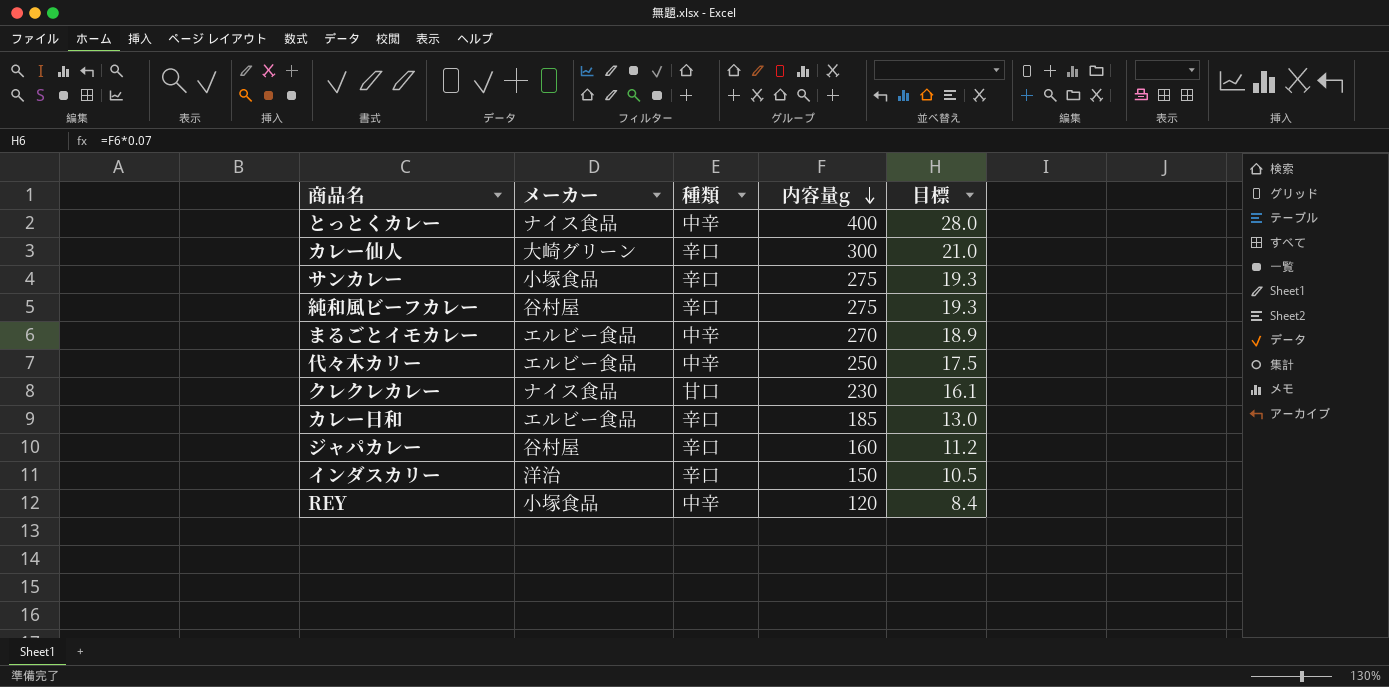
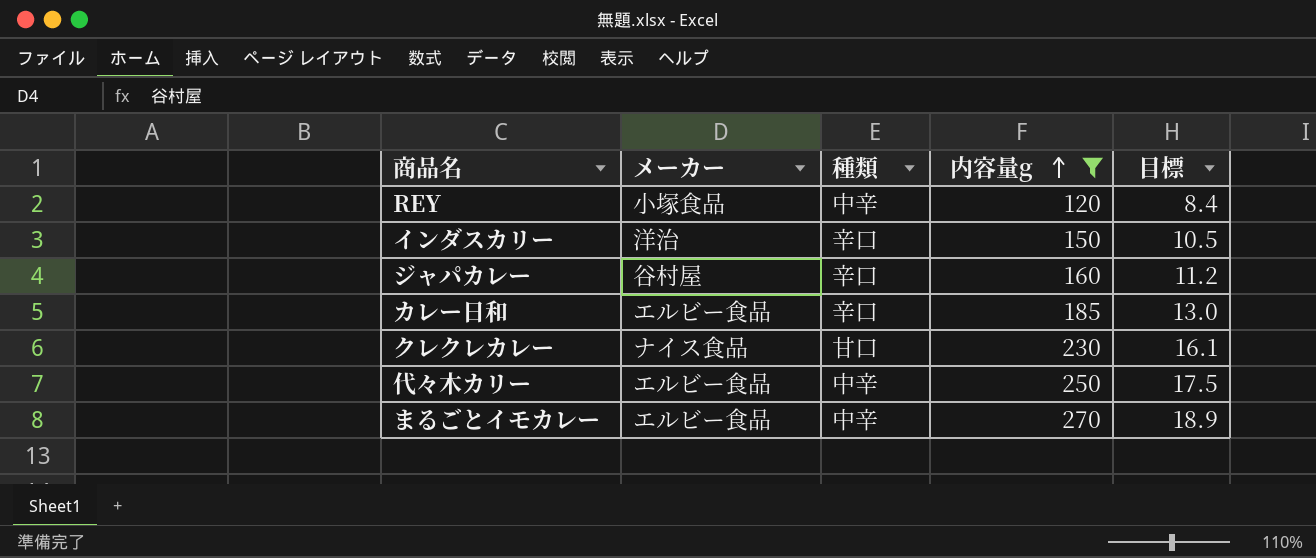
filter: none -> 内容量g <= 270
row order: 内容量g descending -> 内容量g ascending

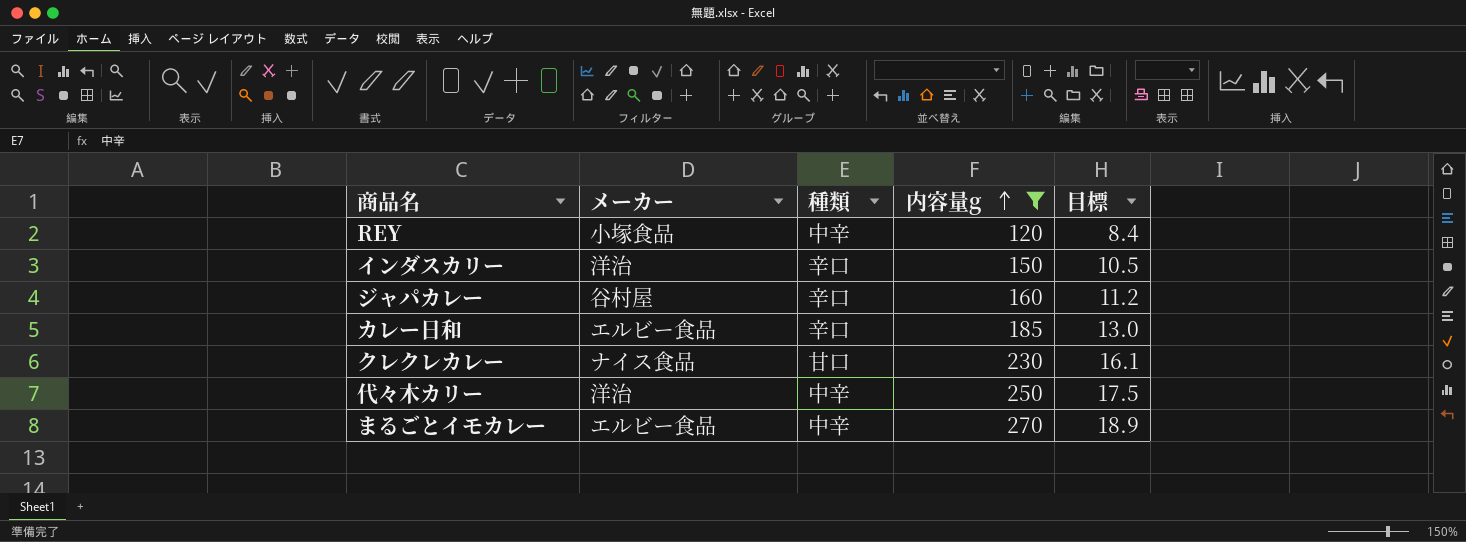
代々木カリー | メーカー: エルビー食品 -> 洋治

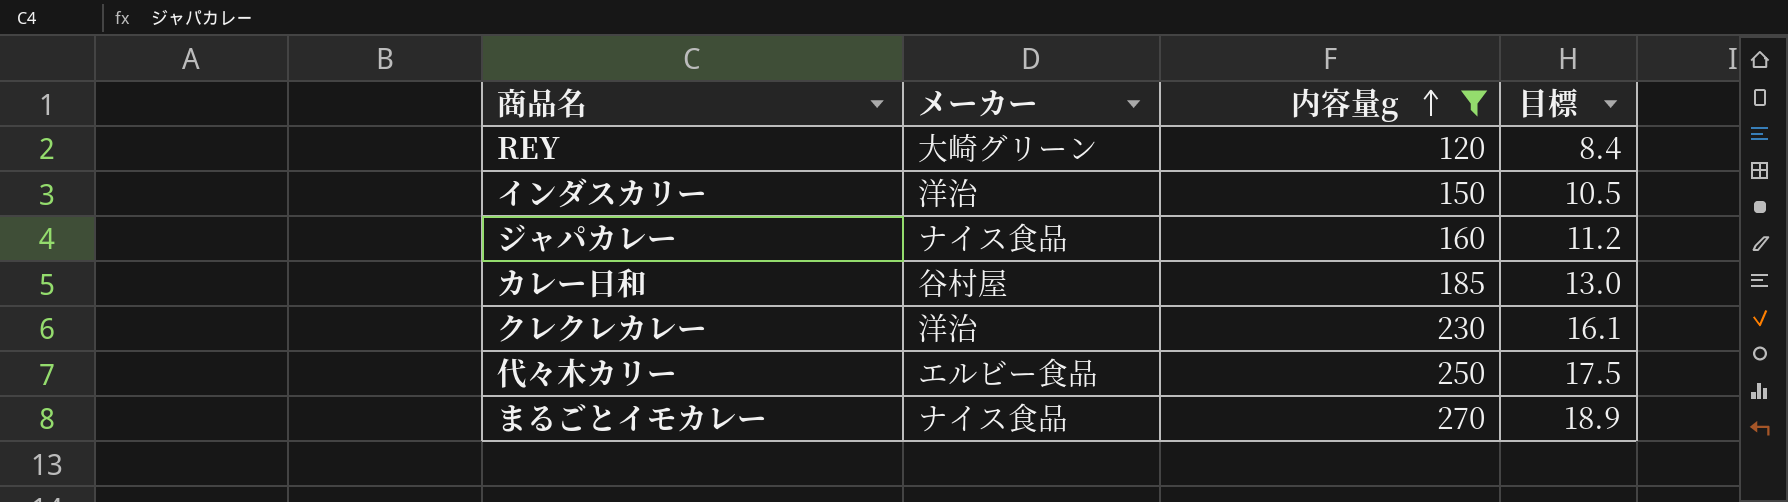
column 種類 | position: 3 -> none
REY | メーカー: 小塚食品 -> 大崎グリーン
ジャパカレー | メーカー: 谷村屋 -> ナイス食品
カレー日和 | メーカー: エルビー食品 -> 谷村屋
クレクレカレー | メーカー: ナイス食品 -> 洋治
代々木カリー | メーカー: 洋治 -> エルビー食品
まるごとイモカレー | メーカー: エルビー食品 -> ナイス食品

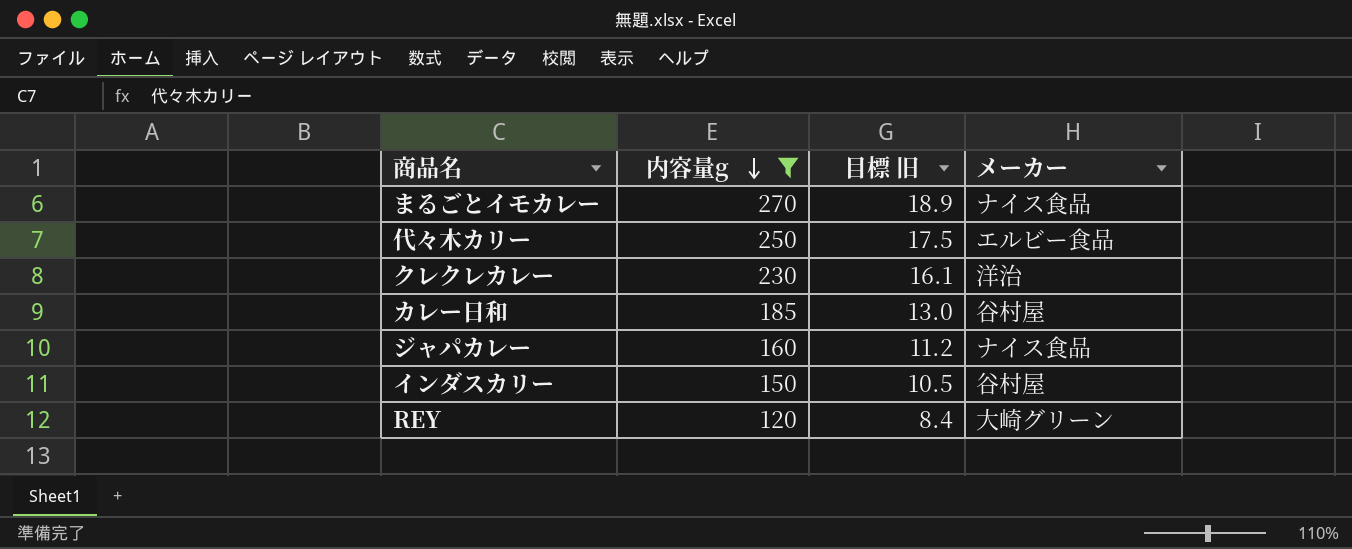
row order: 内容量g ascending -> 内容量g descending
column name: 目標 -> 目標 旧
column メーカー | position: 2 -> 4
インダスカリー | メーカー: 洋治 -> 谷村屋

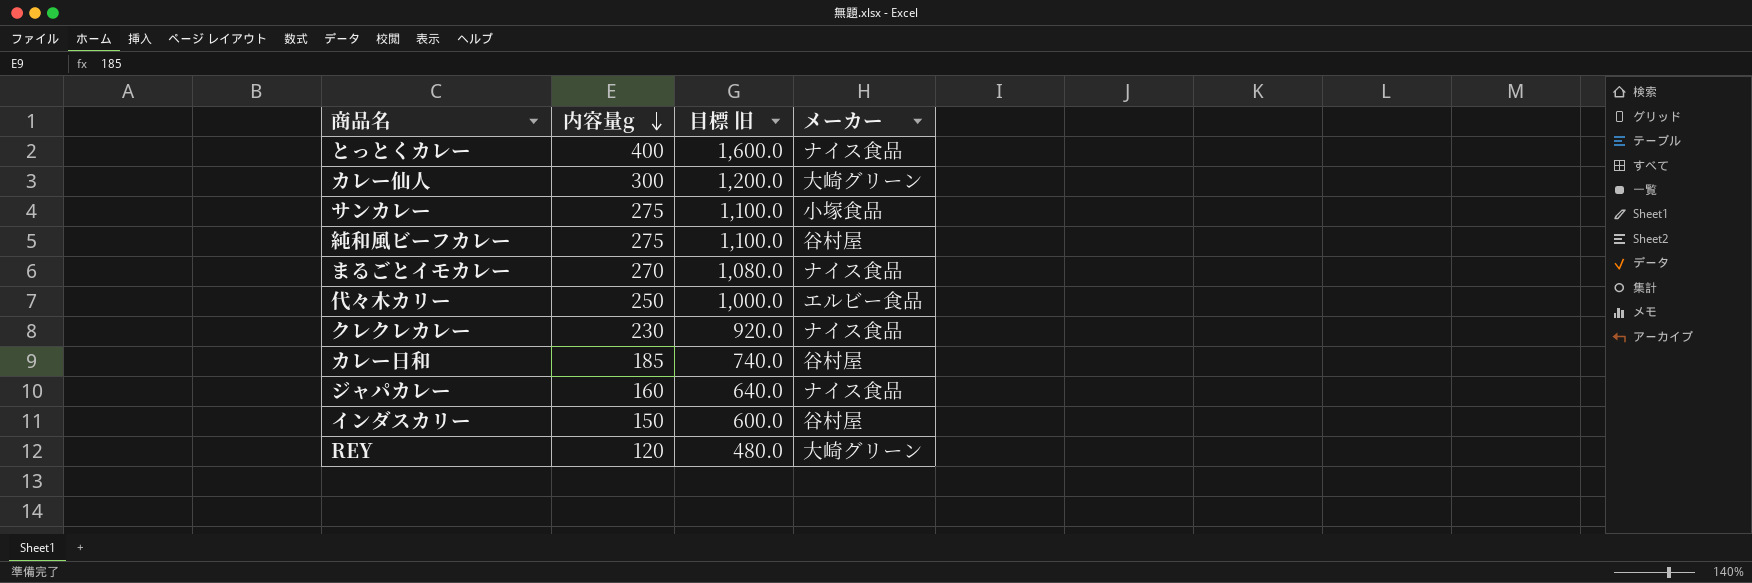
filter: 内容量g <= 270 -> none
column 目標 旧 | formula: [内容量g] * 0.07 -> [内容量g] * 4
クレクレカレー | メーカー: 洋治 -> ナイス食品

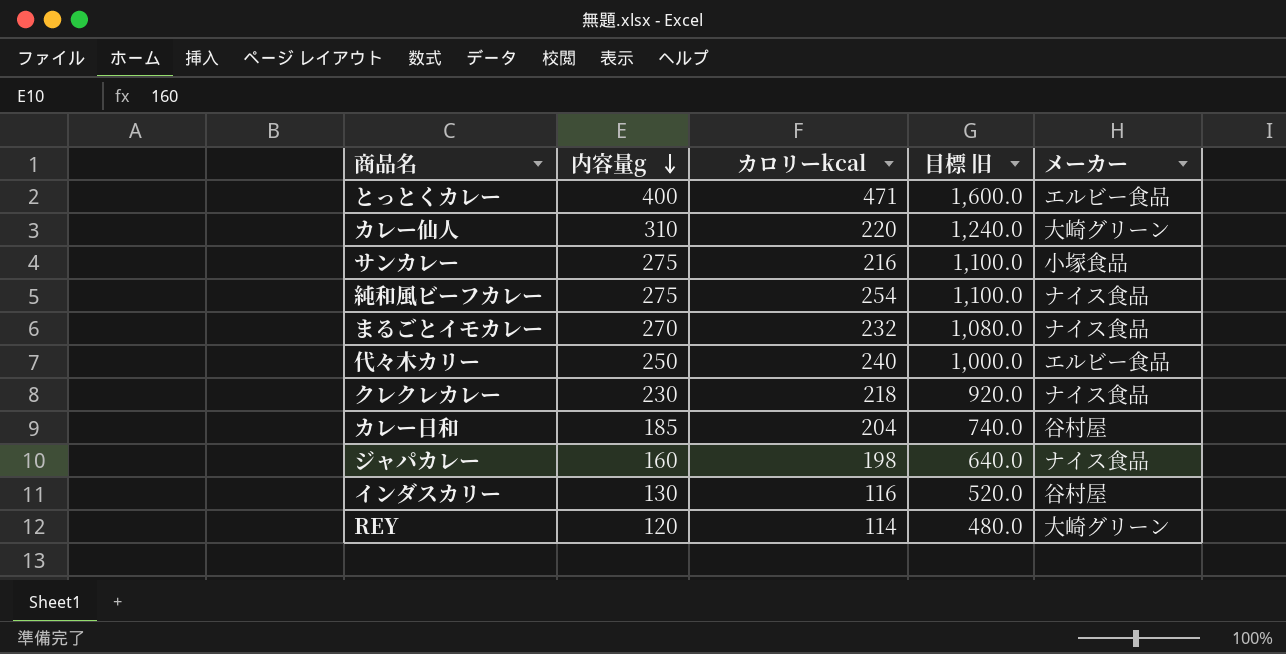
column カロリーkcal | position: none -> 3
とっとくカレー | メーカー: ナイス食品 -> エルビー食品
カレー仙人 | 内容量g: 300 -> 310
カレー仙人 | 目標 旧: 1,200.0 -> 1,240.0
純和風ビーフカレー | メーカー: 谷村屋 -> ナイス食品
インダスカリー | 内容量g: 150 -> 130
インダスカリー | 目標 旧: 600.0 -> 520.0

